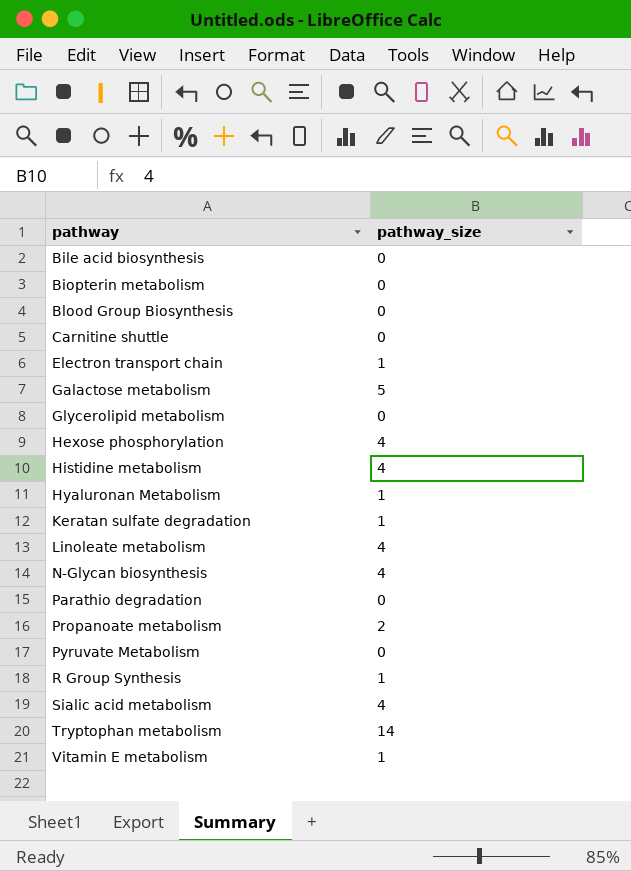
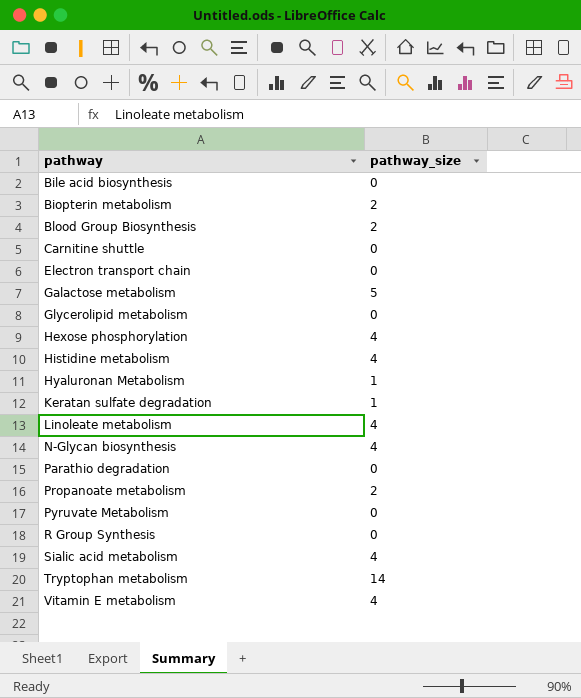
Biopterin metabolism | pathway_size: 0 -> 2
Blood Group Biosynthesis | pathway_size: 0 -> 2
Electron transport chain | pathway_size: 1 -> 0
R Group Synthesis | pathway_size: 1 -> 0
Vitamin E metabolism | pathway_size: 1 -> 4

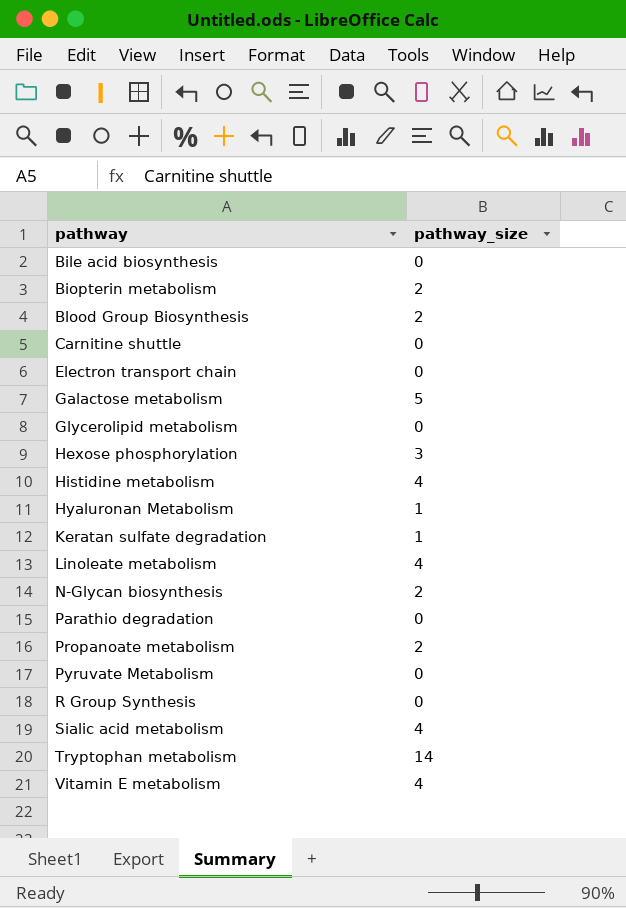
Hexose phosphorylation | pathway_size: 4 -> 3
N-Glycan biosynthesis | pathway_size: 4 -> 2

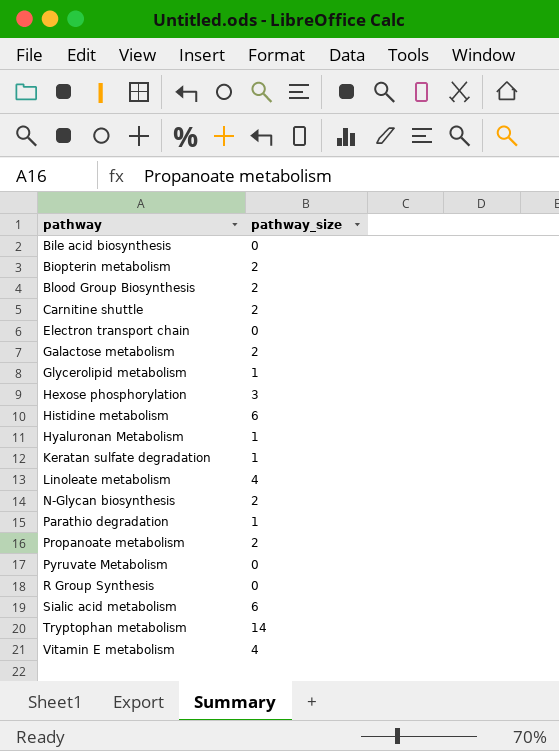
Carnitine shuttle | pathway_size: 0 -> 2
Galactose metabolism | pathway_size: 5 -> 2
Glycerolipid metabolism | pathway_size: 0 -> 1
Histidine metabolism | pathway_size: 4 -> 6
Parathio degradation | pathway_size: 0 -> 1
Sialic acid metabolism | pathway_size: 4 -> 6

